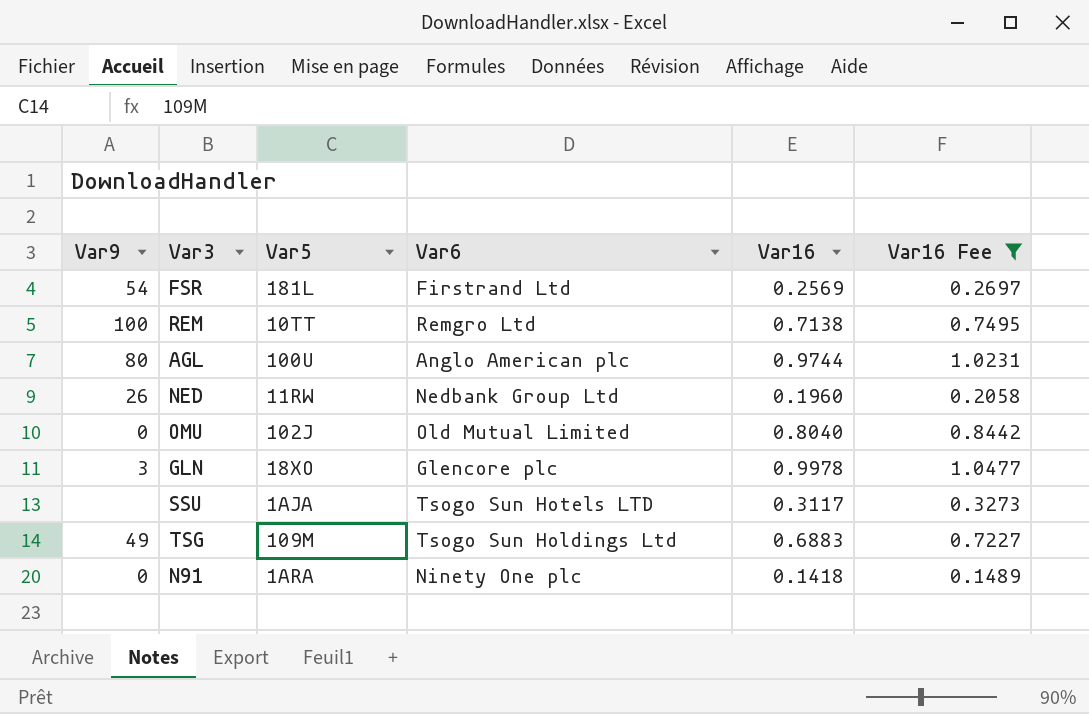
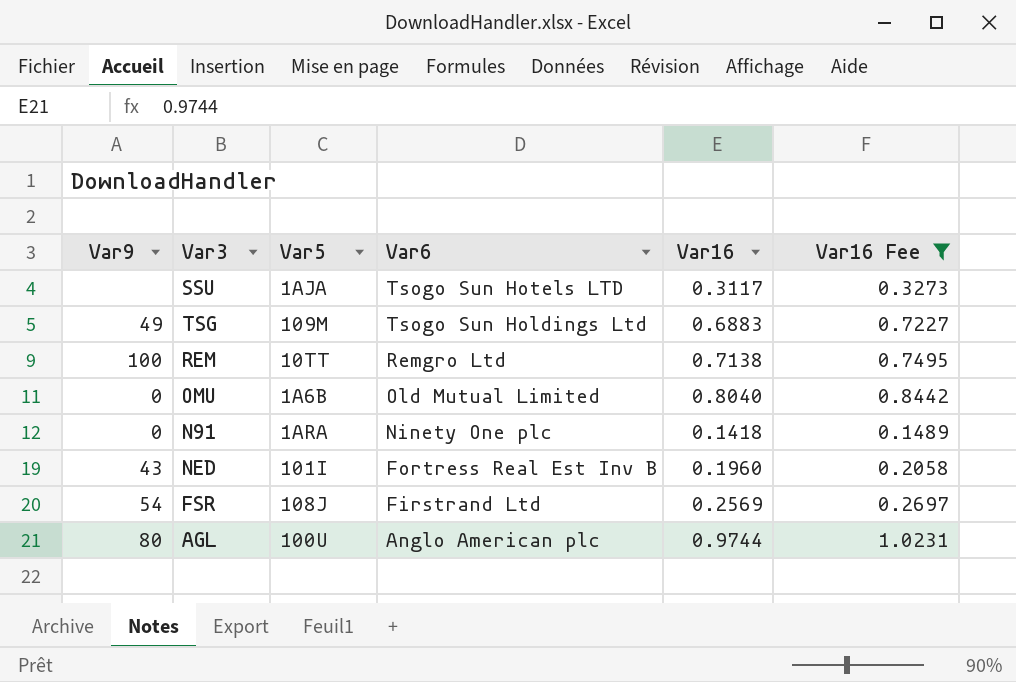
row order: none -> Var6 descending
row GLN: 3 | 18XO | Glencore plc | 0.9978 | 1.0477 -> none
OMU | Var5: 102J -> 1A6B
NED | Var9: 26 -> 43
NED | Var5: 11RW -> 101I
NED | Var6: Nedbank Group Ltd -> Fortress Real Est Inv B
FSR | Var5: 181L -> 108J

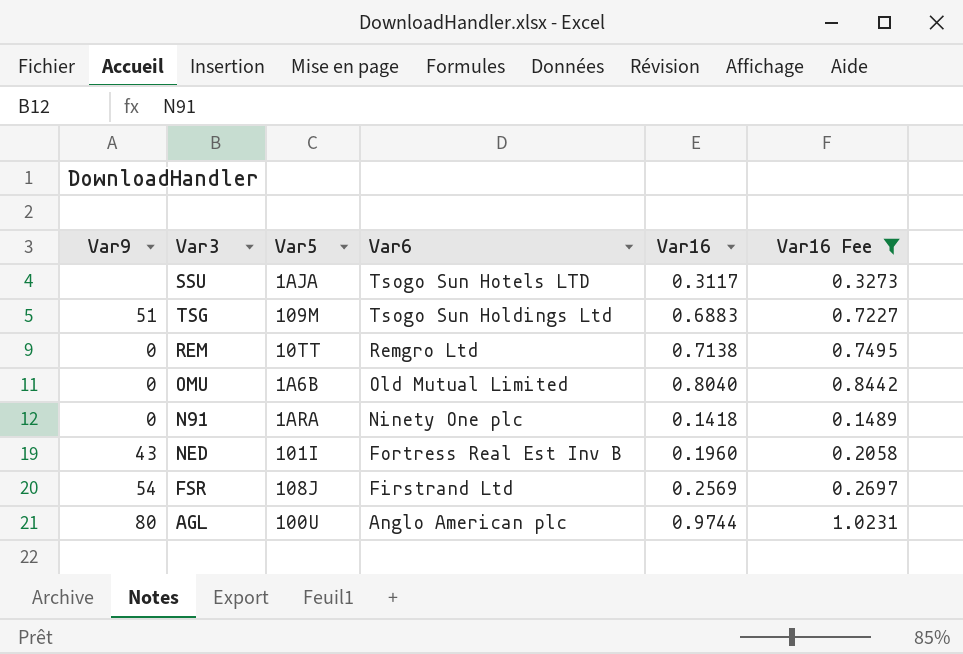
TSG | Var9: 49 -> 51
REM | Var9: 100 -> 0

